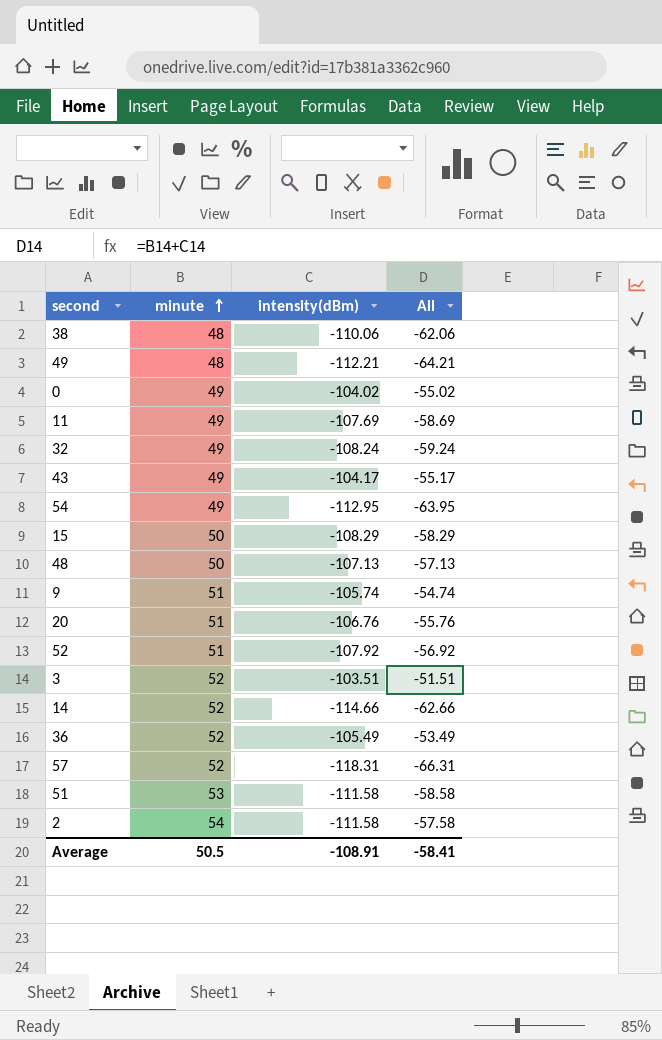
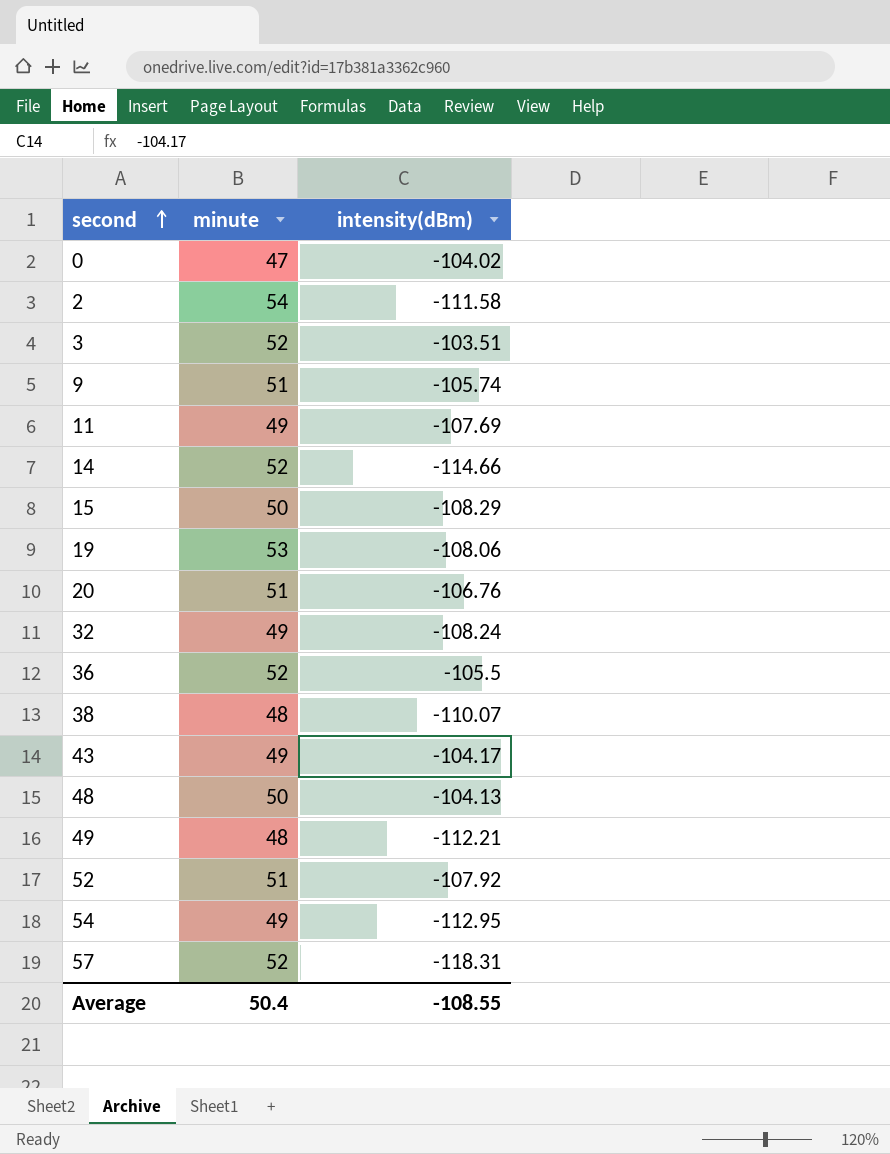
row order: minute ascending -> second ascending
column All | formula: [minute] + [intensity(dBm)] -> none
row 51: 53 | -111.58 | -58.58 -> none
0 | minute: 49 -> 47
row 19: none -> 53 | -108.06
36 | intensity(dBm): -105.49 -> -105.5
38 | intensity(dBm): -110.06 -> -110.07
48 | intensity(dBm): -107.13 -> -104.13
Average | minute: 50.5 -> 50.4
Average | intensity(dBm): -108.91 -> -108.55

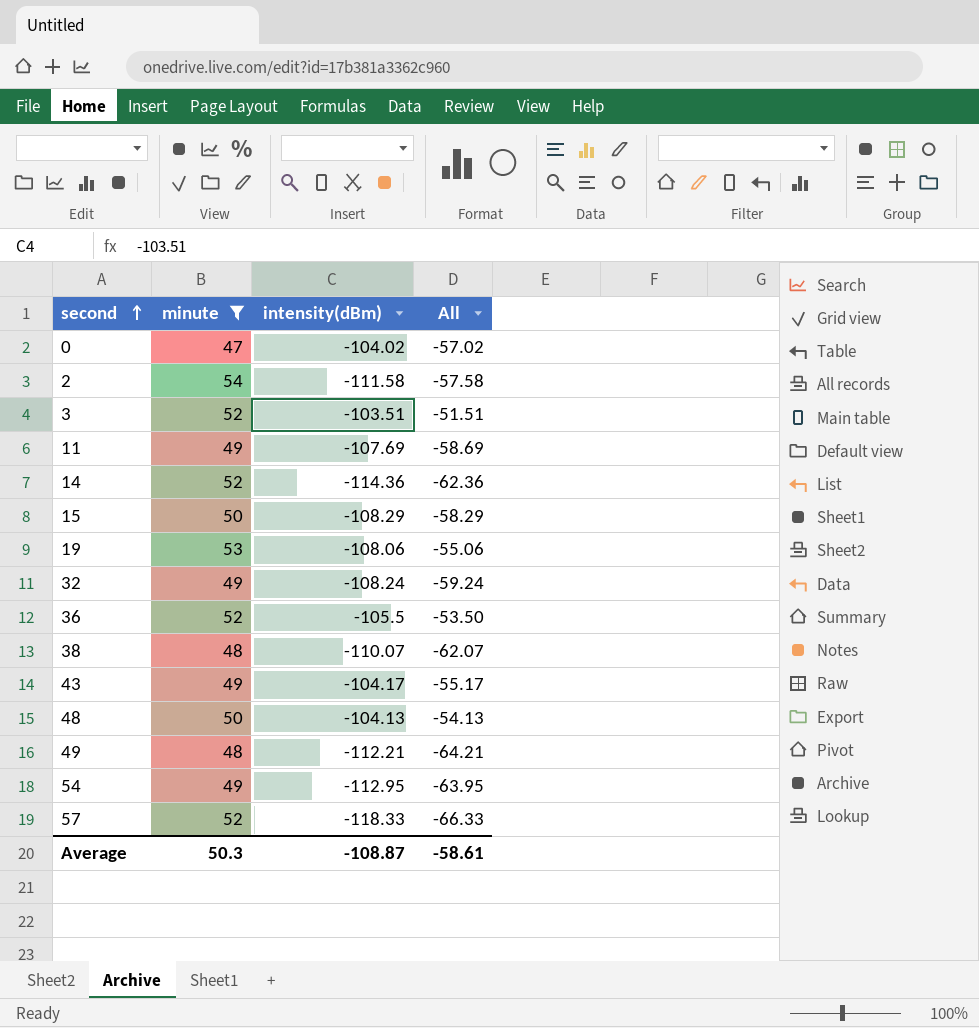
filter: none -> minute != 51
column All | formula: none -> [minute] + [intensity(dBm)]
14 | intensity(dBm): -114.66 -> -114.36
57 | intensity(dBm): -118.31 -> -118.33
Average | minute: 50.4 -> 50.3
Average | intensity(dBm): -108.55 -> -108.87

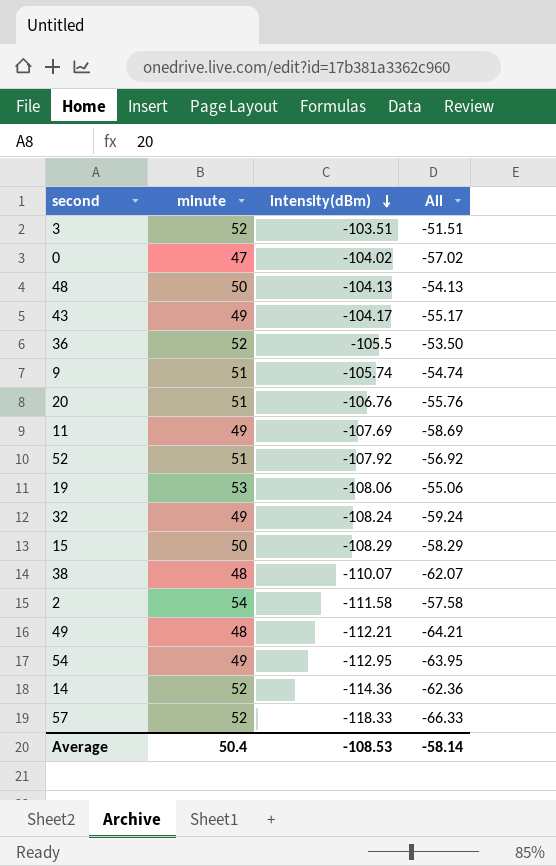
filter: minute != 51 -> none
row order: second ascending -> intensity(dBm) descending
Average | minute: 50.3 -> 50.4
Average | intensity(dBm): -108.87 -> -108.53
Average | All: -58.61 -> -58.14

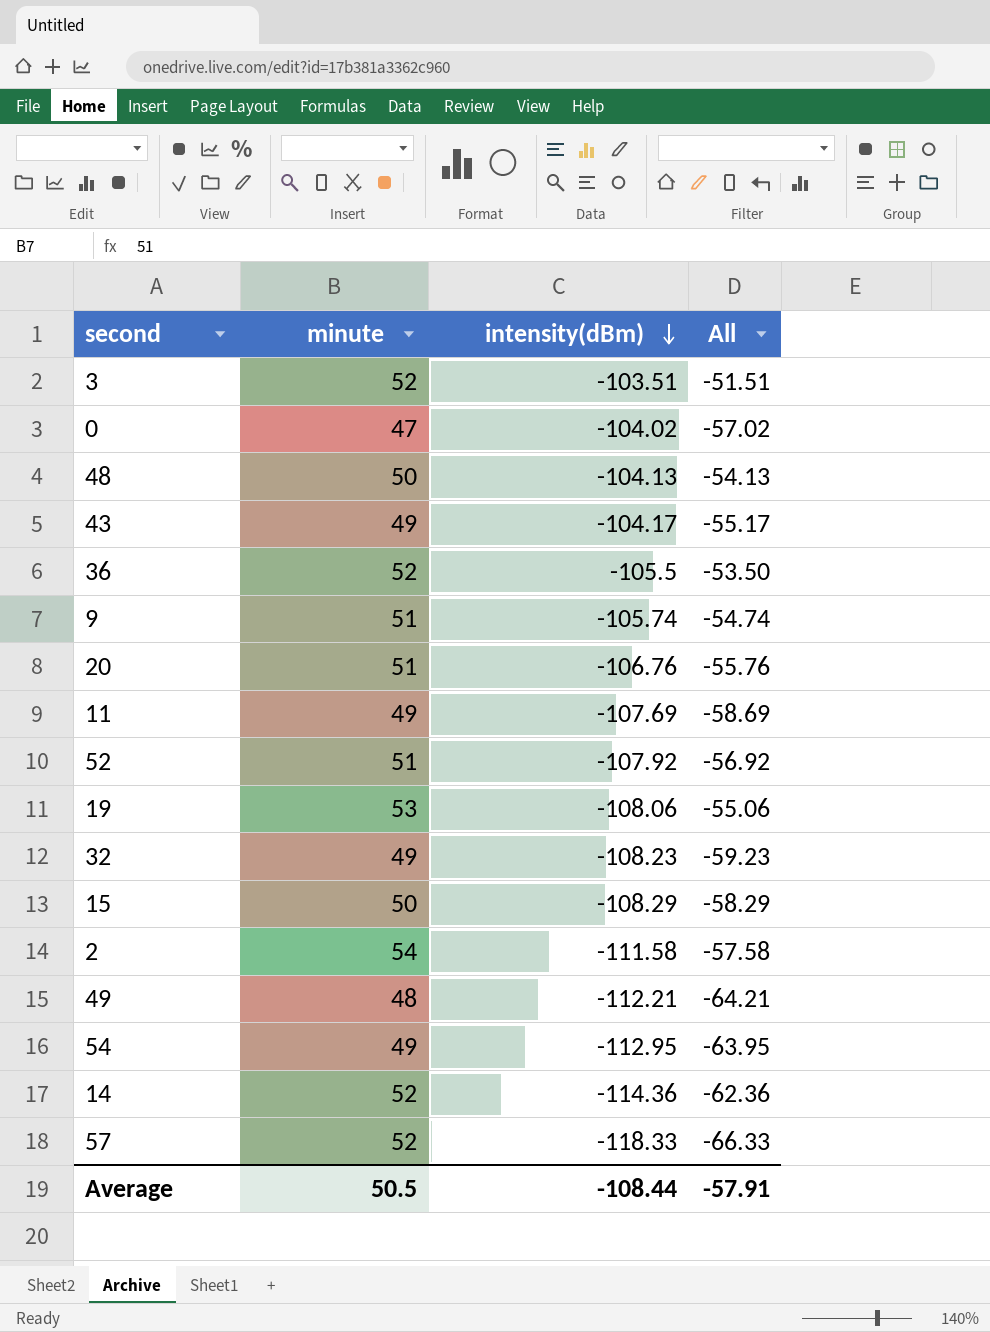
row 38: 48 | -110.07 | -62.07 -> none
32 | intensity(dBm): -108.24 -> -108.23
32 | All: -59.24 -> -59.23
Average | minute: 50.4 -> 50.5
Average | intensity(dBm): -108.53 -> -108.44
Average | All: -58.14 -> -57.91

